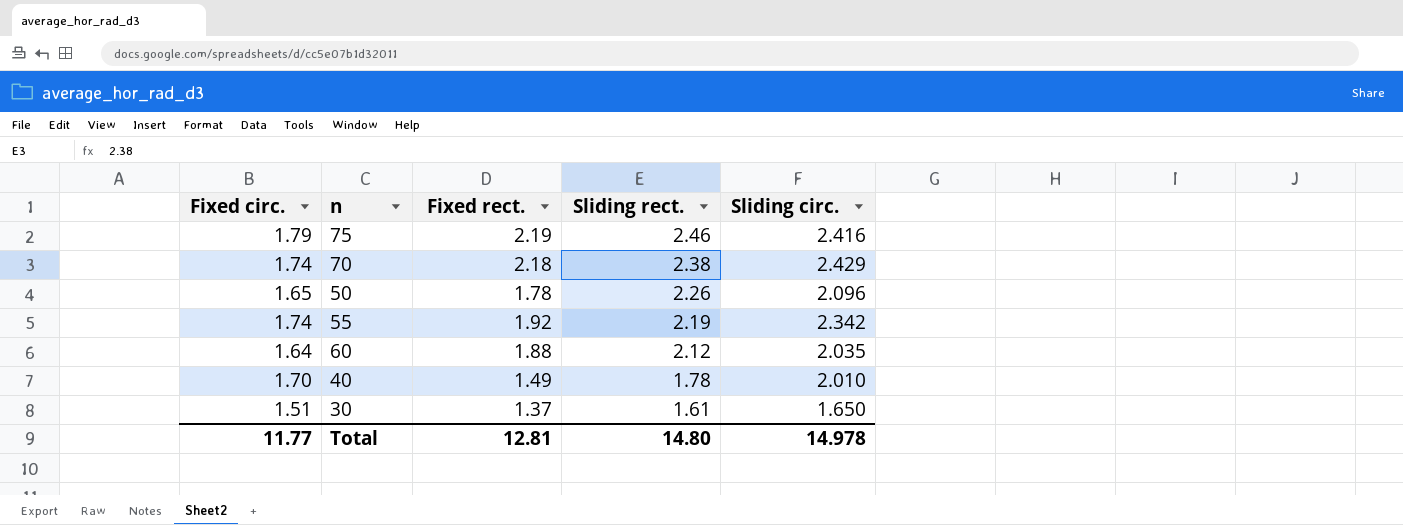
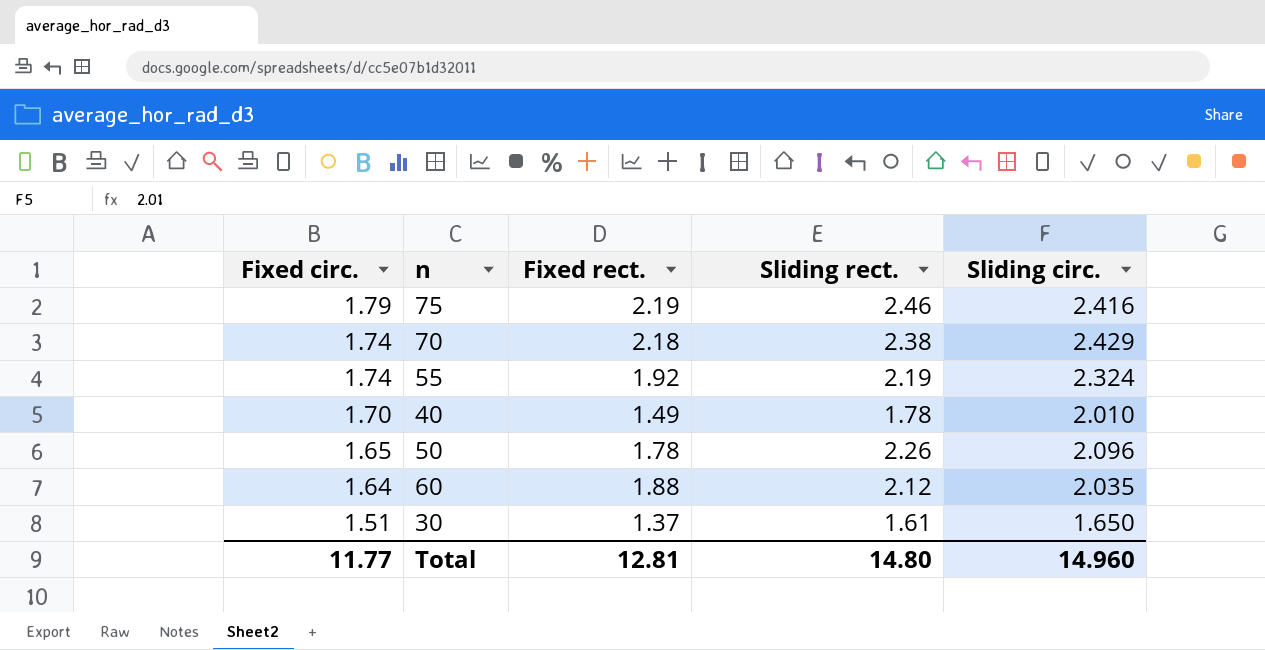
row order: Sliding rect. descending -> Fixed circ. descending
55 | Sliding circ.: 2.342 -> 2.324
Total | Sliding circ.: 14.978 -> 14.960

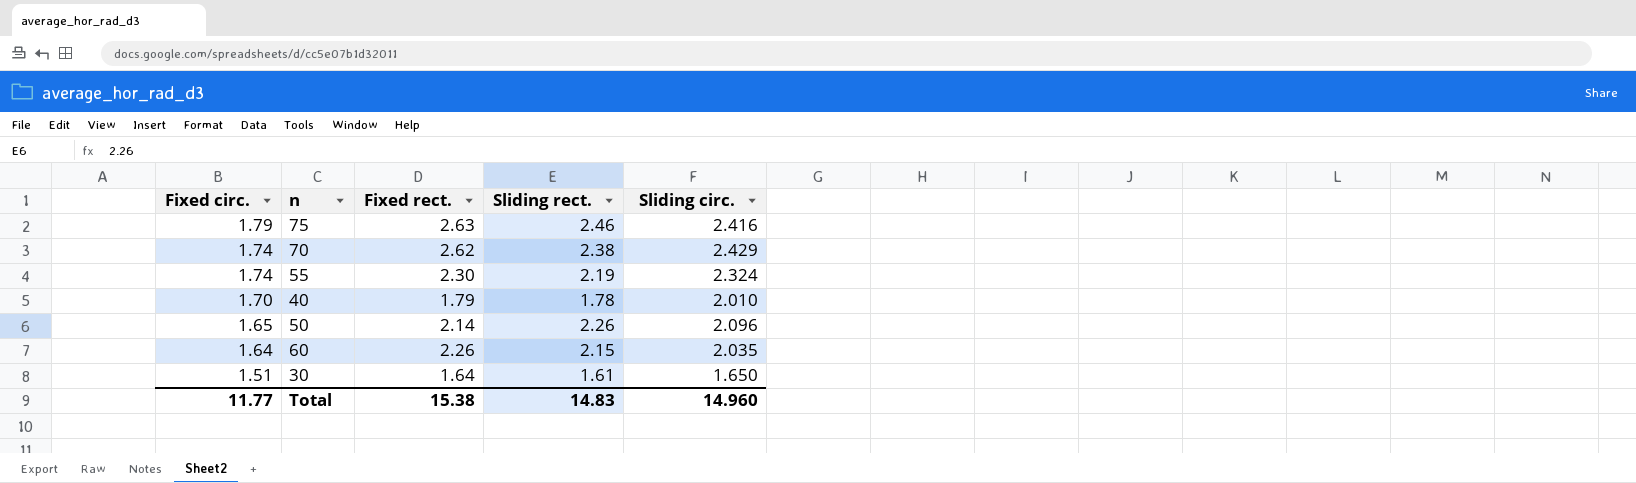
75 | Fixed rect.: 2.19 -> 2.63
70 | Fixed rect.: 2.18 -> 2.62
55 | Fixed rect.: 1.92 -> 2.30
40 | Fixed rect.: 1.49 -> 1.79
50 | Fixed rect.: 1.78 -> 2.14
60 | Fixed rect.: 1.88 -> 2.26
60 | Sliding rect.: 2.12 -> 2.15
30 | Fixed rect.: 1.37 -> 1.64
Total | Fixed rect.: 12.81 -> 15.38
Total | Sliding rect.: 14.80 -> 14.83

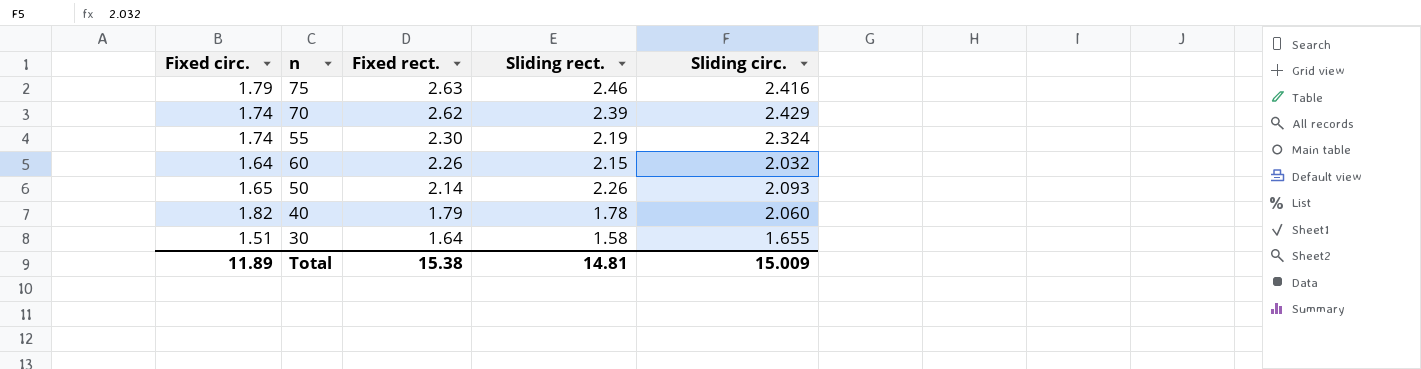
row order: Fixed circ. descending -> Fixed rect. descending
70 | Sliding rect.: 2.38 -> 2.39
60 | Sliding circ.: 2.035 -> 2.032
50 | Sliding circ.: 2.096 -> 2.093
40 | Fixed circ.: 1.70 -> 1.82
40 | Sliding circ.: 2.010 -> 2.060
30 | Sliding rect.: 1.61 -> 1.58
30 | Sliding circ.: 1.650 -> 1.655
Total | Fixed circ.: 11.77 -> 11.89
Total | Sliding rect.: 14.83 -> 14.81
Total | Sliding circ.: 14.960 -> 15.009

